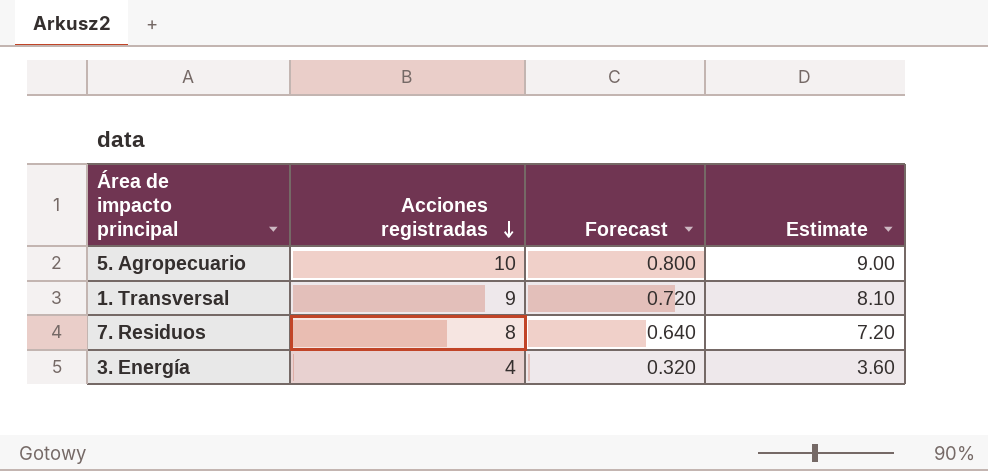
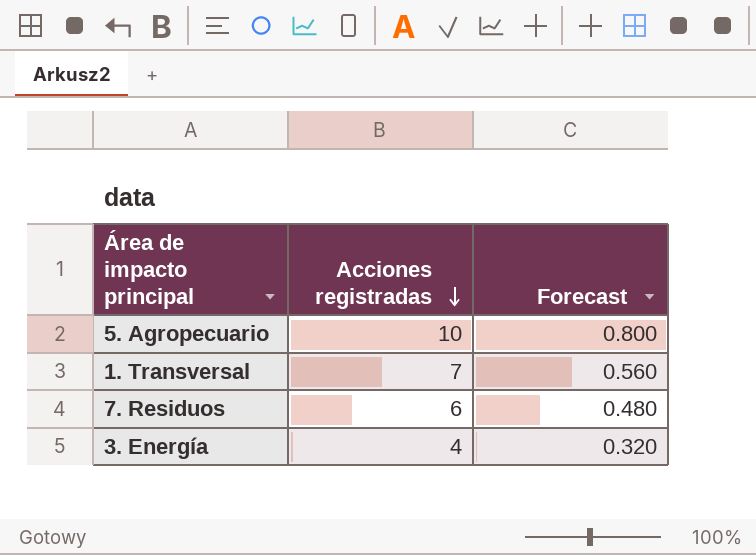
column Estimate | formula: [Acciones registradas] * 0.9 -> none
1. Transversal | Acciones registradas: 9 -> 7
1. Transversal | Forecast: 0.720 -> 0.560
7. Residuos | Acciones registradas: 8 -> 6
7. Residuos | Forecast: 0.640 -> 0.480

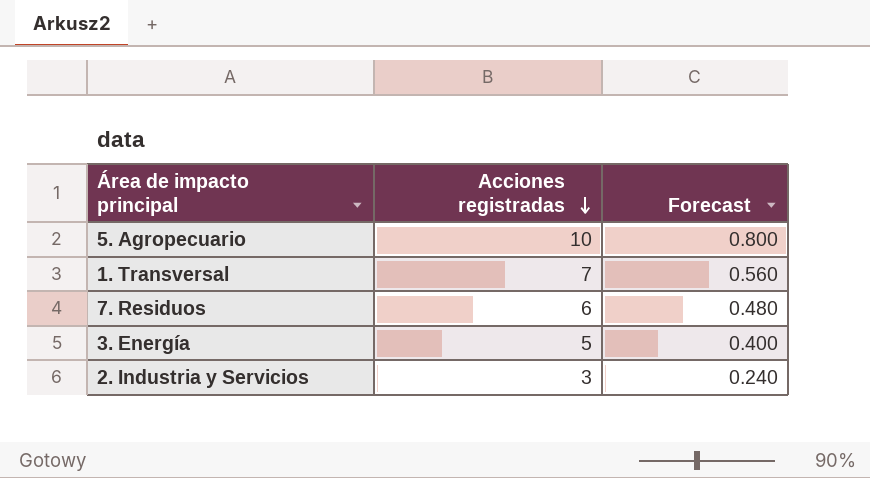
3. Energía | Acciones registradas: 4 -> 5
3. Energía | Forecast: 0.320 -> 0.400
row 2. Industria y Servicios: none -> 3 | 0.240

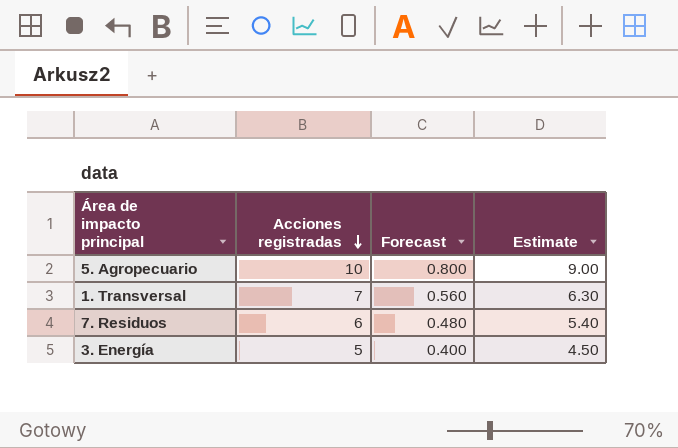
column Estimate | formula: none -> [Acciones registradas] * 0.9
row 2. Industria y Servicios: 3 | 0.240 -> none

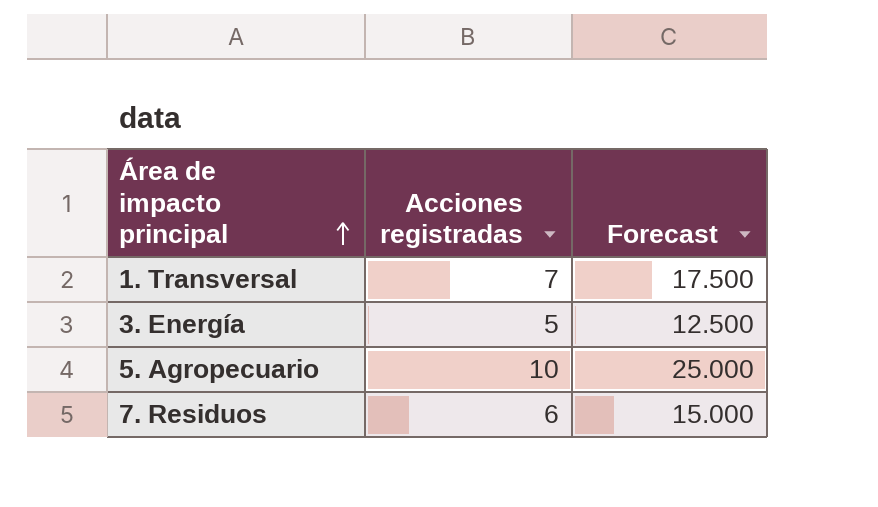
row order: Acciones registradas descending -> Área de impacto principal ascending
column Estimate | formula: [Acciones registradas] * 0.9 -> none
column Forecast | formula: [Acciones registradas] * 0.08 -> [Acciones registradas] * 2.5

